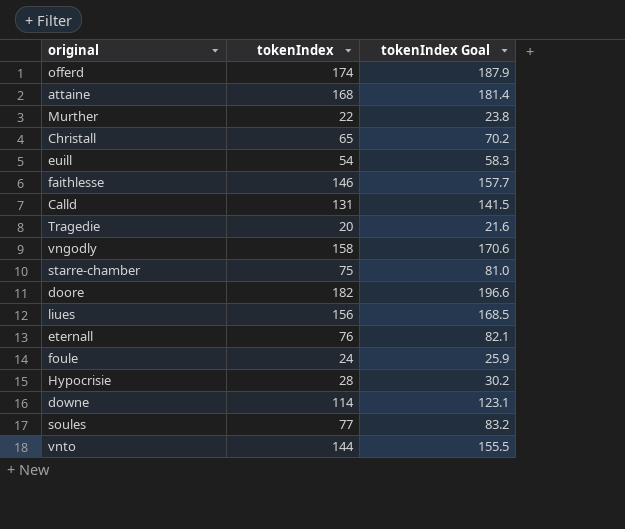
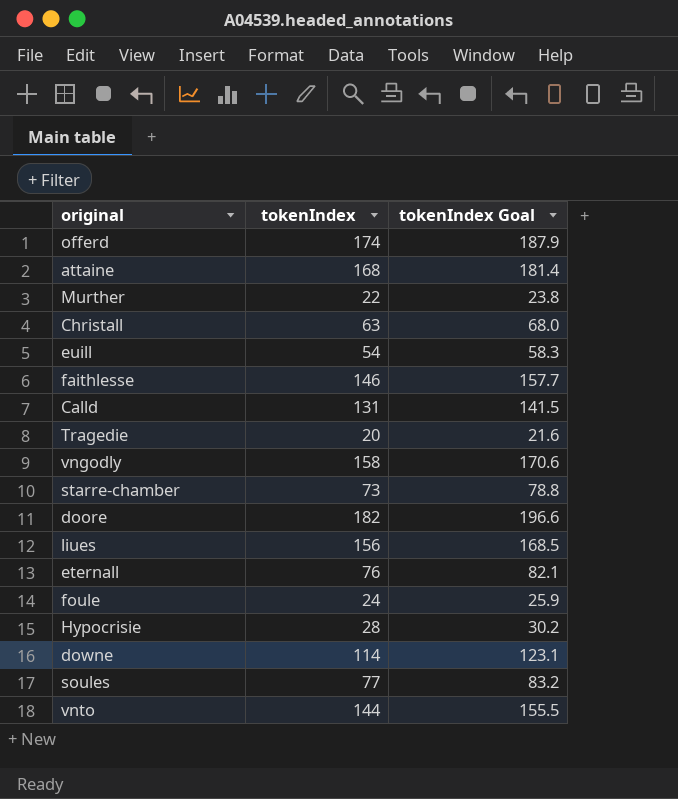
Christall | tokenIndex: 65 -> 63
Christall | tokenIndex Goal: 70.2 -> 68.0
starre-chamber | tokenIndex: 75 -> 73
starre-chamber | tokenIndex Goal: 81.0 -> 78.8

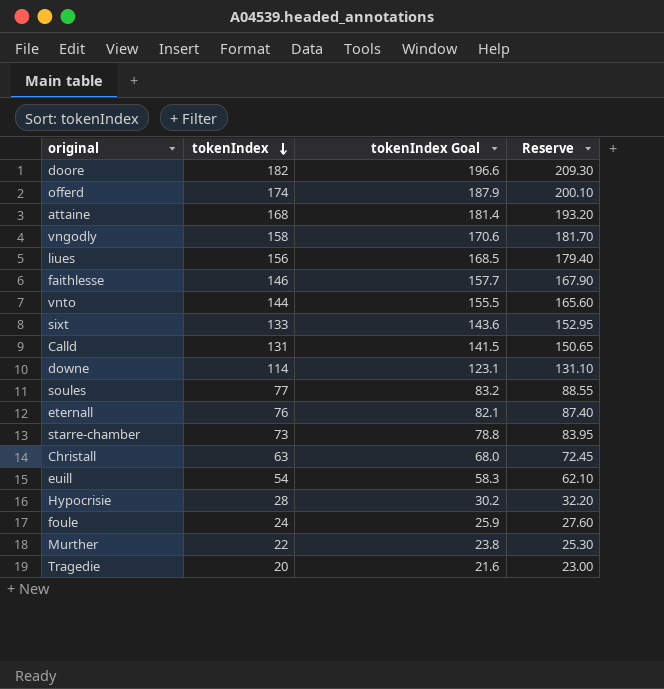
row order: none -> tokenIndex descending
column Reserve | formula: none -> [tokenIndex] * 1.15
row sixt: none -> 133 | 143.6 | 152.95

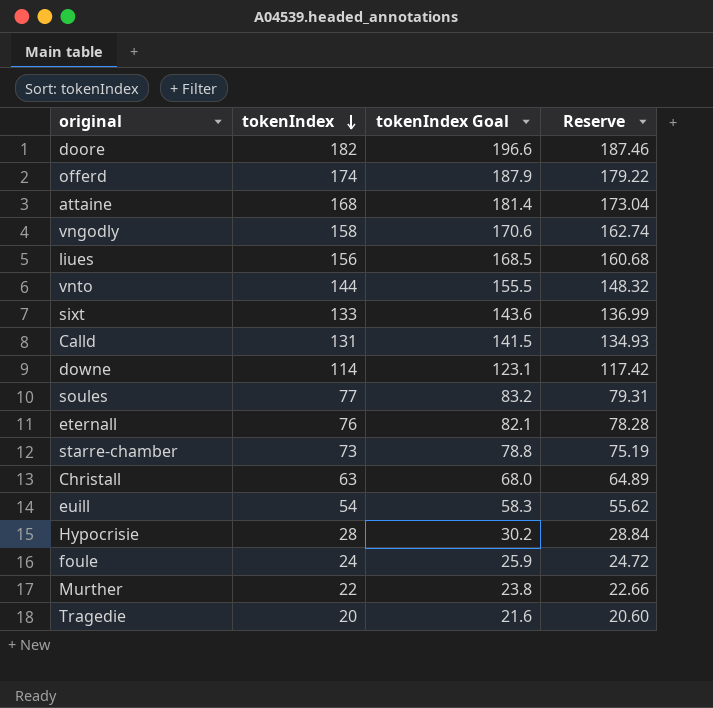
column Reserve | formula: [tokenIndex] * 1.15 -> [tokenIndex] * 1.03
row faithlesse: 146 | 157.7 | 167.90 -> none

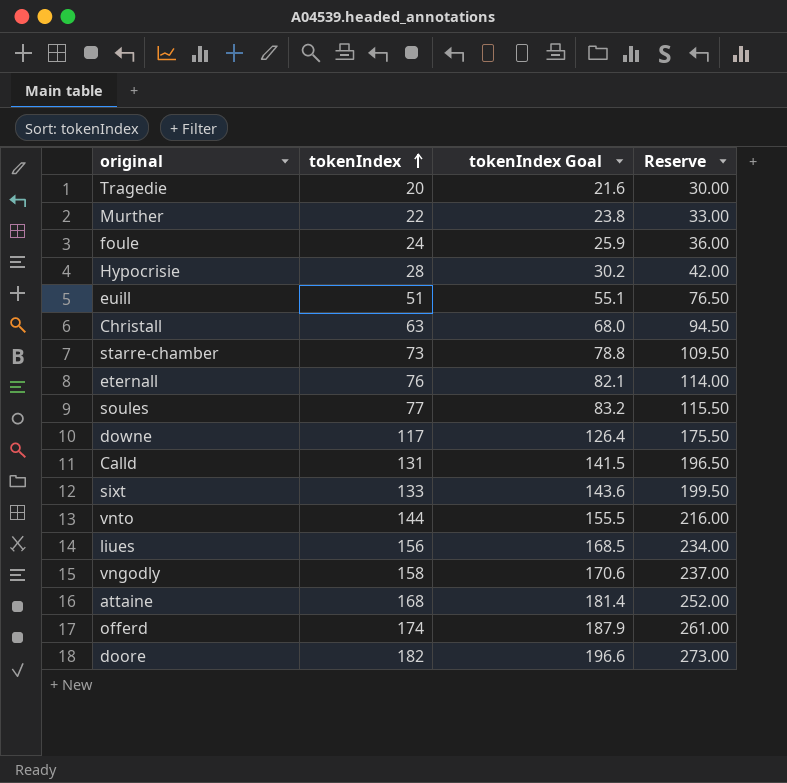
row order: tokenIndex descending -> tokenIndex ascending
column Reserve | formula: [tokenIndex] * 1.03 -> [tokenIndex] * 1.5
euill | tokenIndex: 54 -> 51
euill | tokenIndex Goal: 58.3 -> 55.1
downe | tokenIndex: 114 -> 117
downe | tokenIndex Goal: 123.1 -> 126.4

